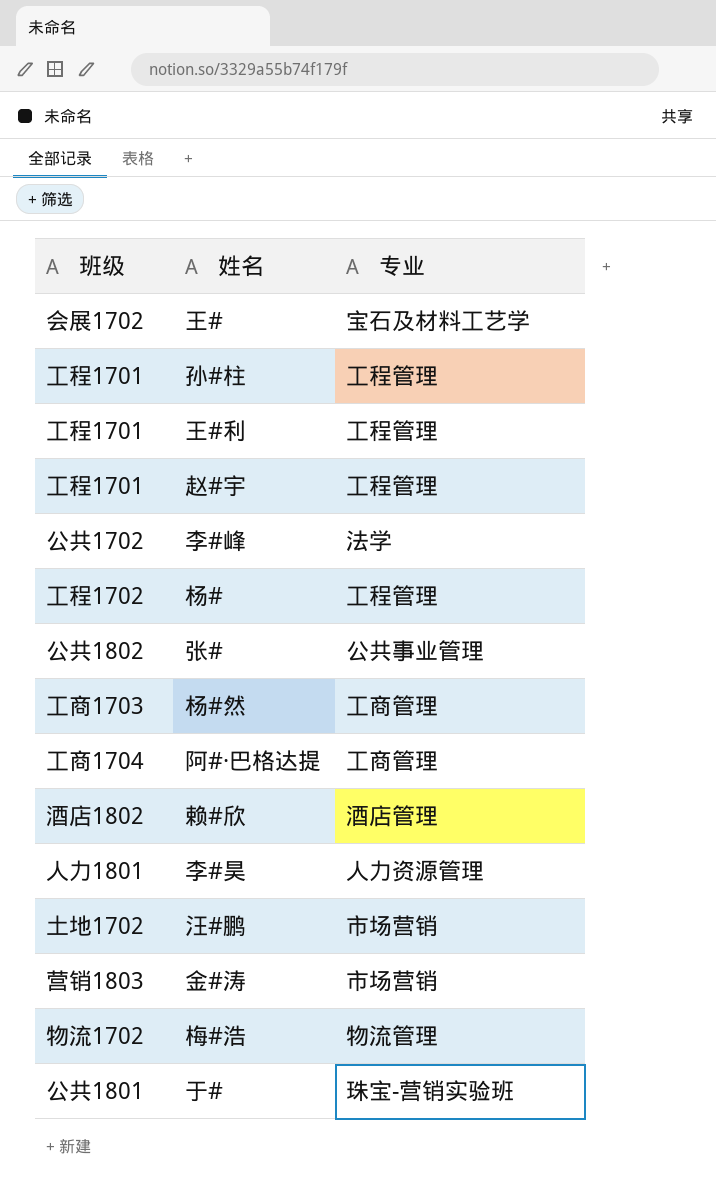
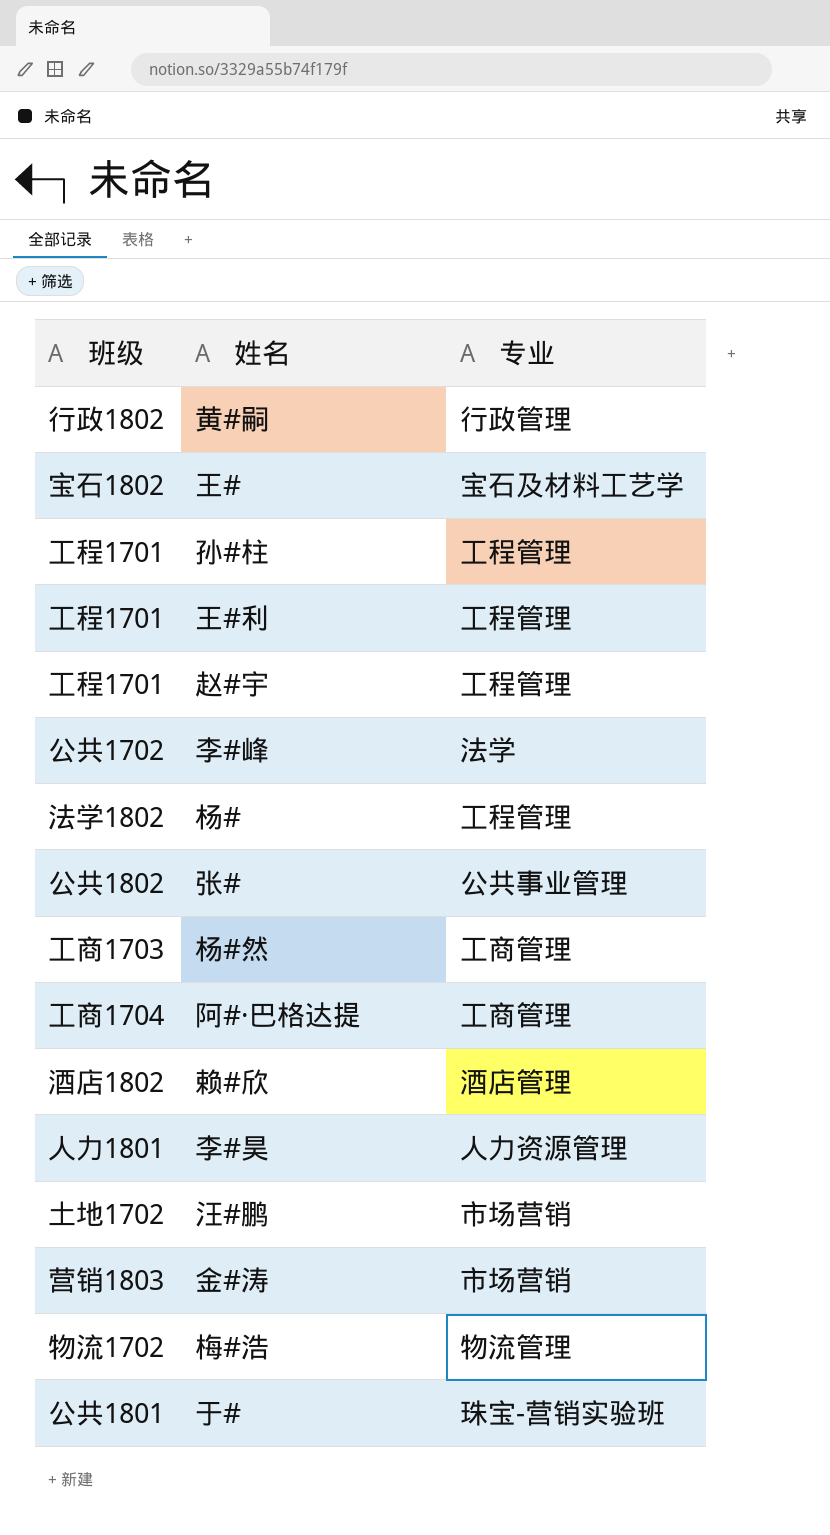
row 黄#嗣: none -> 行政1802 | 行政管理
王# | 班级: 会展1702 -> 宝石1802
杨# | 班级: 工程1702 -> 法学1802

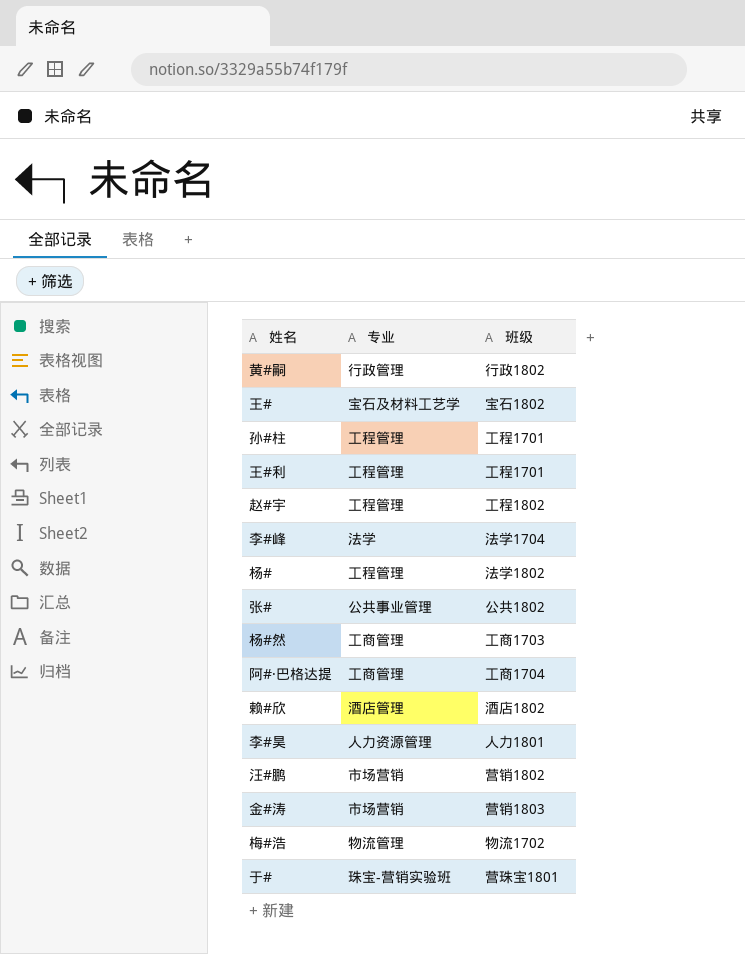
column 班级 | position: 1 -> 3
赵#宇 | 班级: 工程1701 -> 工程1802
李#峰 | 班级: 公共1702 -> 法学1704
汪#鹏 | 班级: 土地1702 -> 营销1802
于# | 班级: 公共1801 -> 营珠宝1801

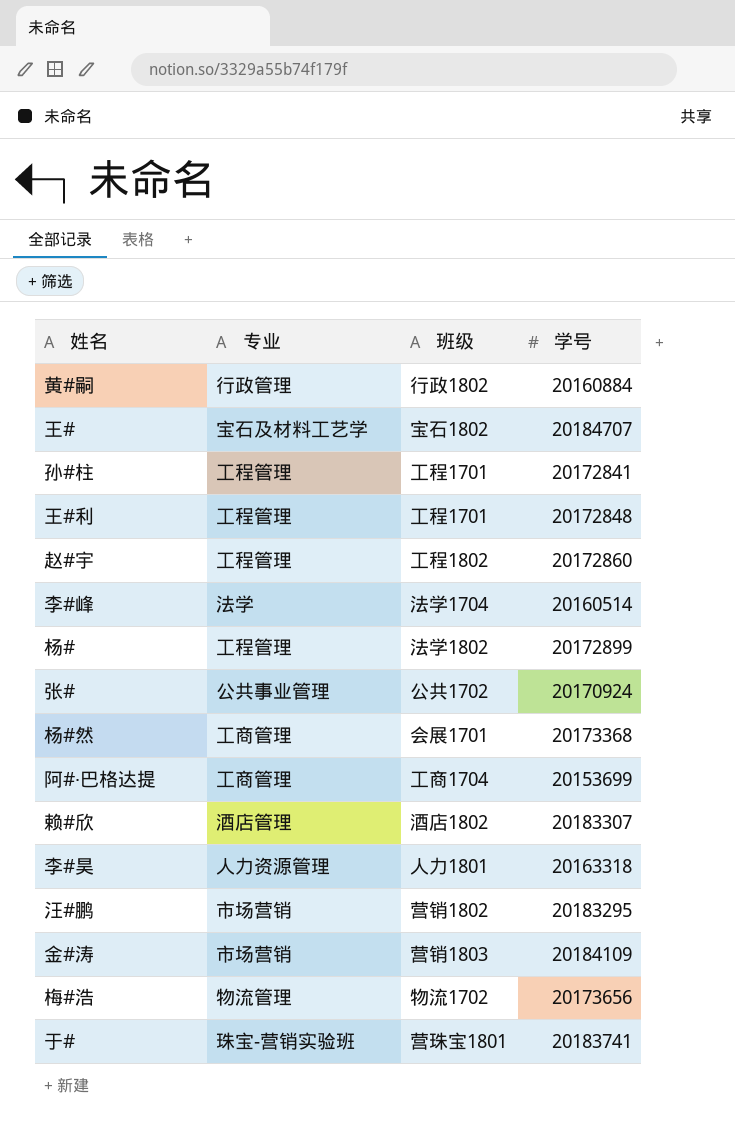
column 学号 | position: none -> 4
张# | 班级: 公共1802 -> 公共1702
杨#然 | 班级: 工商1703 -> 会展1701

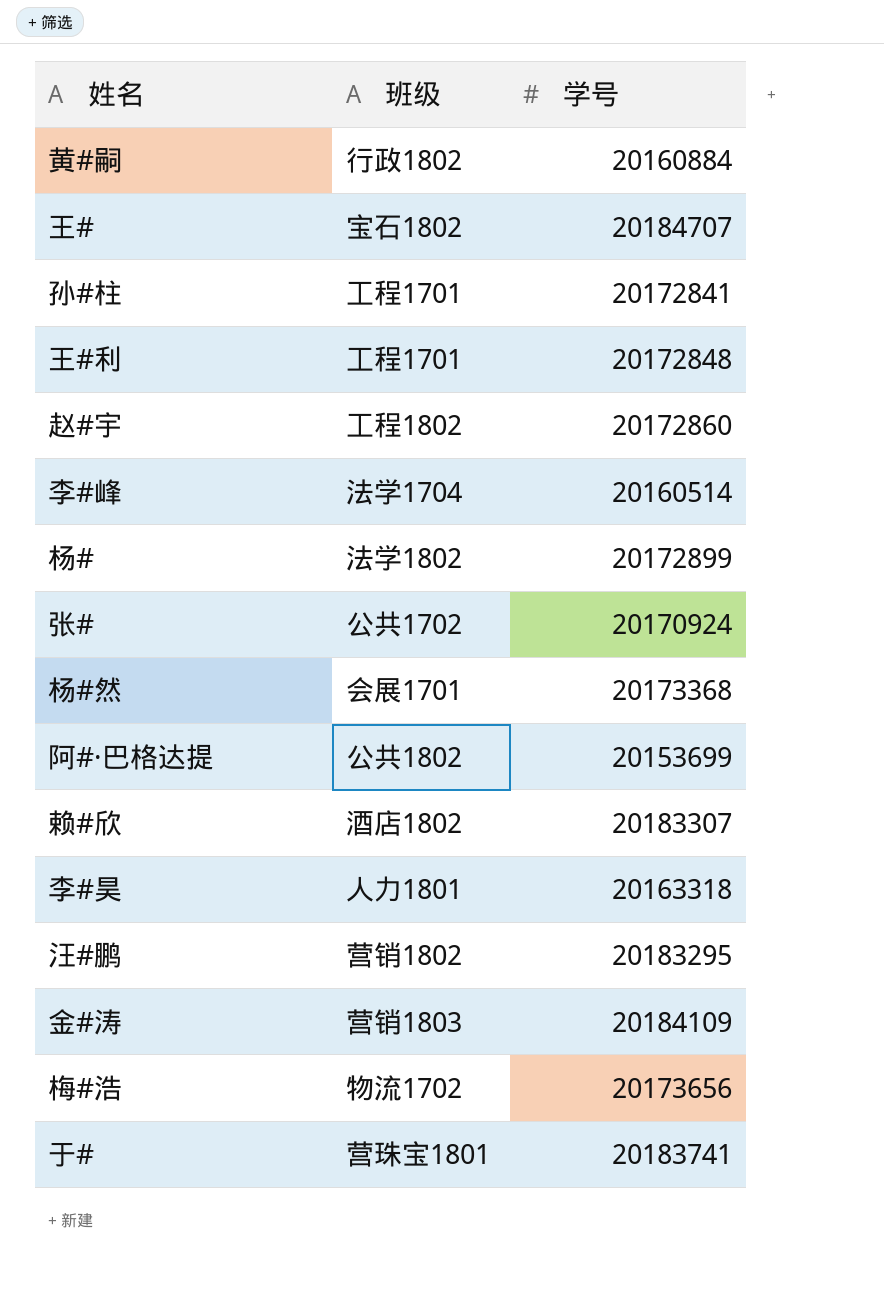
column 专业 | position: 2 -> none
阿#·巴格达提 | 班级: 工商1704 -> 公共1802

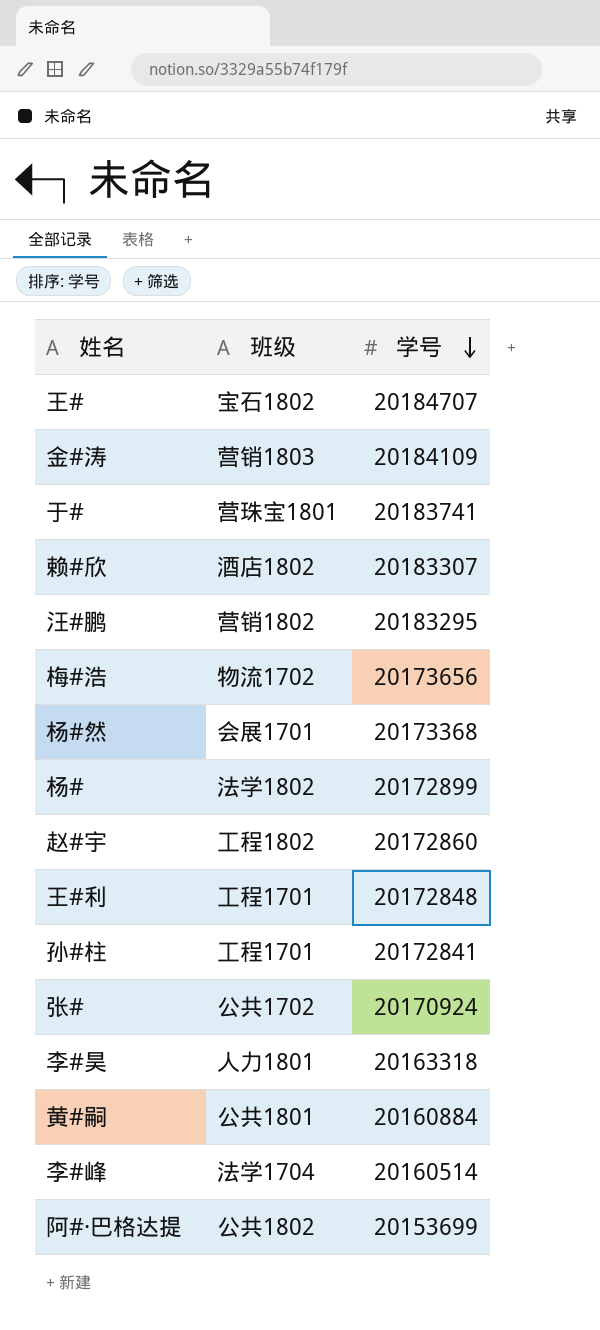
row order: none -> 学号 descending
黄#嗣 | 班级: 行政1802 -> 公共1801

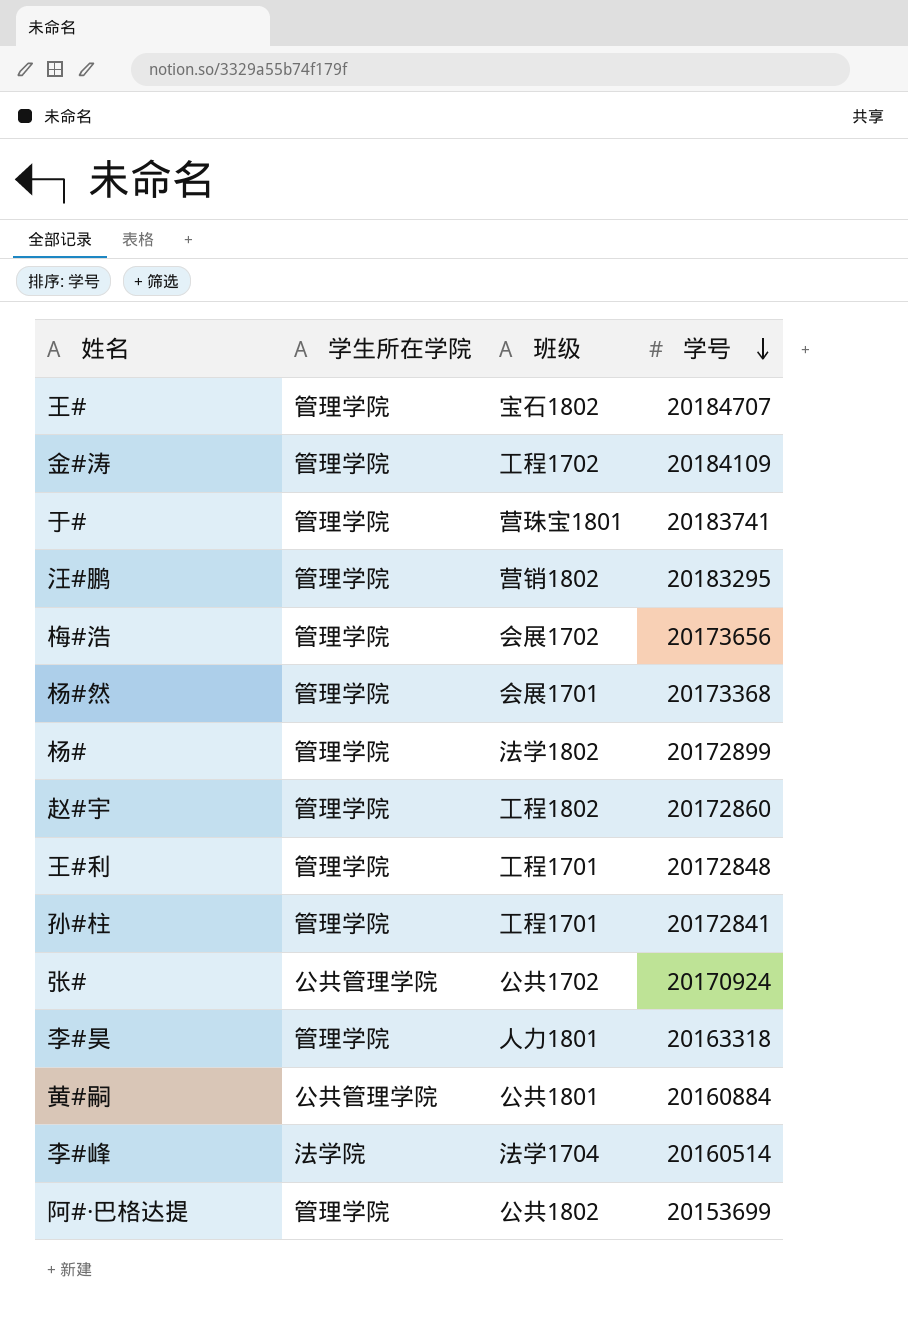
column 学生所在学院 | position: none -> 2
row 赖#欣: 酒店1802 | 20183307 -> none
金#涛 | 班级: 营销1803 -> 工程1702
梅#浩 | 班级: 物流1702 -> 会展1702

